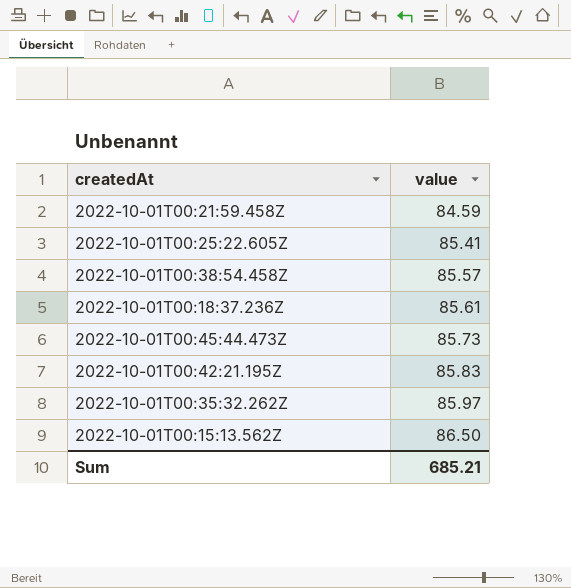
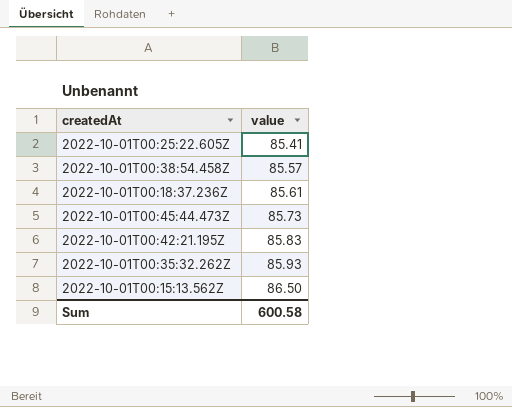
row 2022-10-01T00:21:59.458Z: 84.59 -> none
2022-10-01T00:35:32.262Z | value: 85.97 -> 85.93
Sum | value: 685.21 -> 600.58

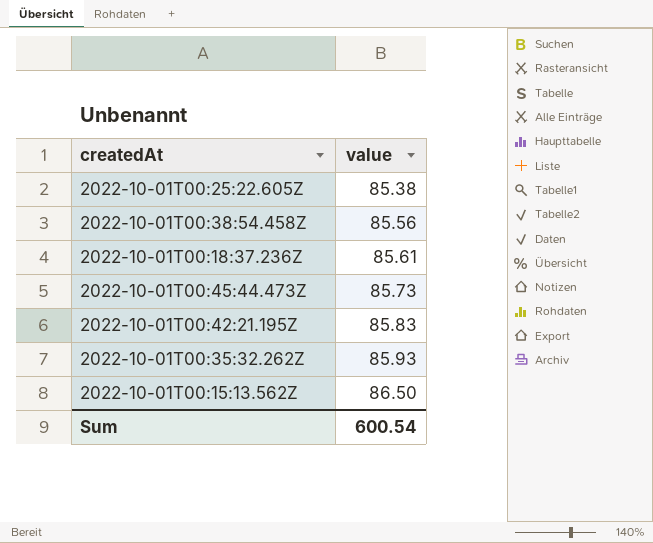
2022-10-01T00:25:22.605Z | value: 85.41 -> 85.38
2022-10-01T00:38:54.458Z | value: 85.57 -> 85.56
Sum | value: 600.58 -> 600.54

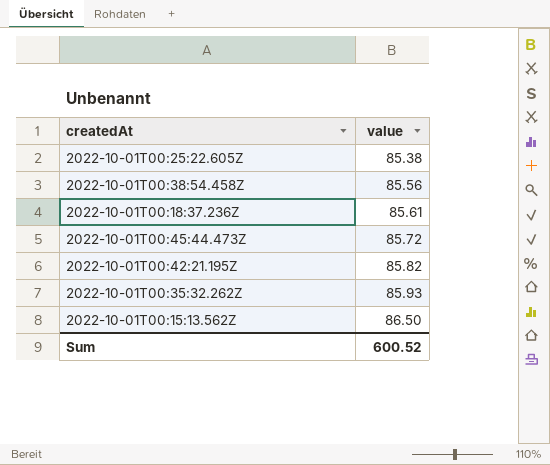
2022-10-01T00:45:44.473Z | value: 85.73 -> 85.72
2022-10-01T00:42:21.195Z | value: 85.83 -> 85.82
Sum | value: 600.54 -> 600.52

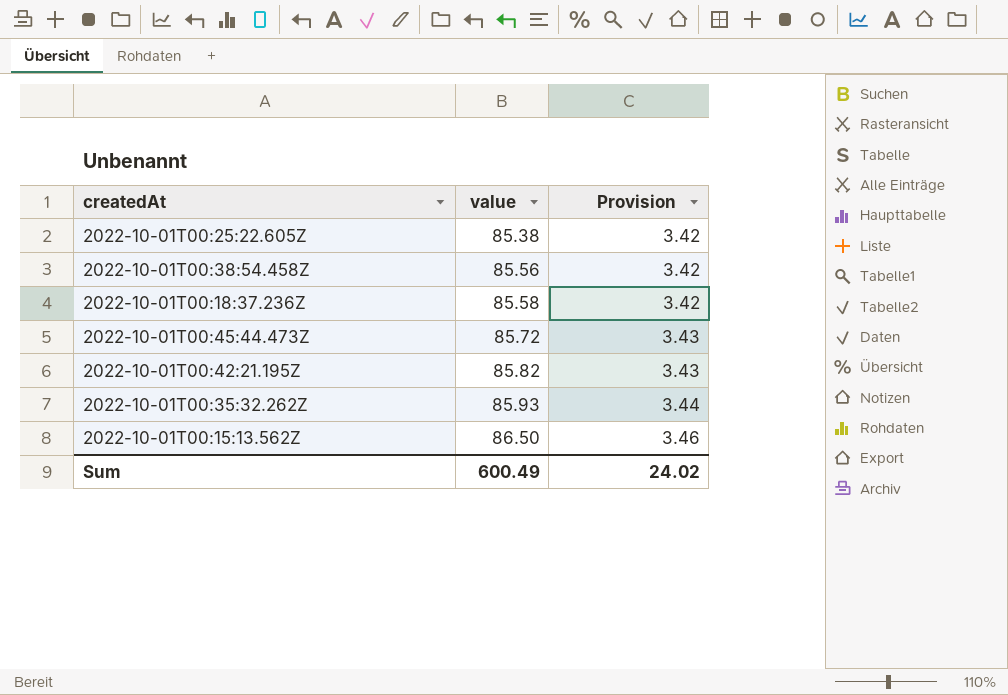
column Provision | formula: none -> [value] * 0.04
2022-10-01T00:18:37.236Z | value: 85.61 -> 85.58
Sum | value: 600.52 -> 600.49

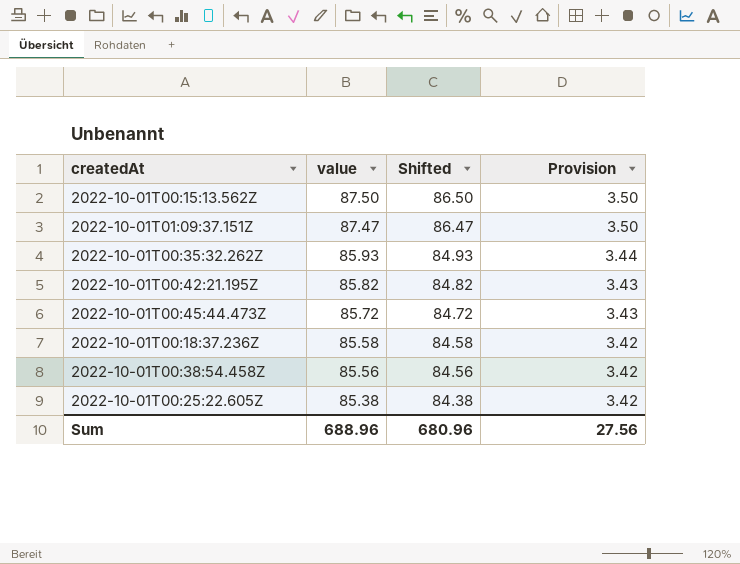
row order: value ascending -> value descending
column Shifted | formula: none -> [value] - 1
2022-10-01T00:15:13.562Z | value: 86.50 -> 87.50
2022-10-01T00:15:13.562Z | Provision: 3.46 -> 3.50
row 2022-10-01T01:09:37.151Z: none -> 87.47 | 86.47 | 3.50
Sum | value: 600.49 -> 688.96
Sum | Provision: 24.02 -> 27.56

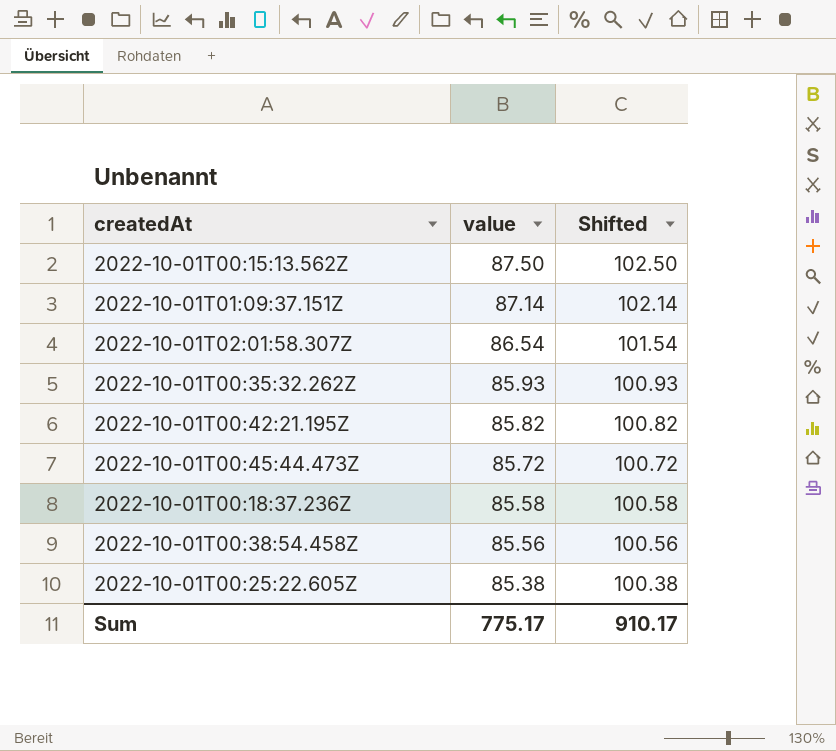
column Provision | formula: [value] * 0.04 -> none
column Shifted | formula: [value] - 1 -> [value] + 15
2022-10-01T01:09:37.151Z | value: 87.47 -> 87.14
row 2022-10-01T02:01:58.307Z: none -> 86.54 | 101.54
Sum | value: 688.96 -> 775.17
Sum | Shifted: 680.96 -> 910.17

